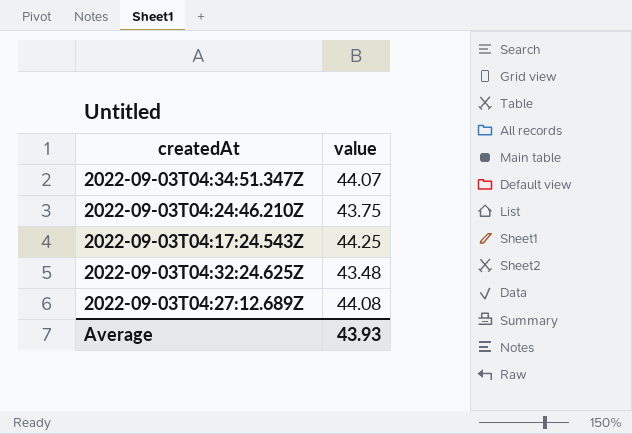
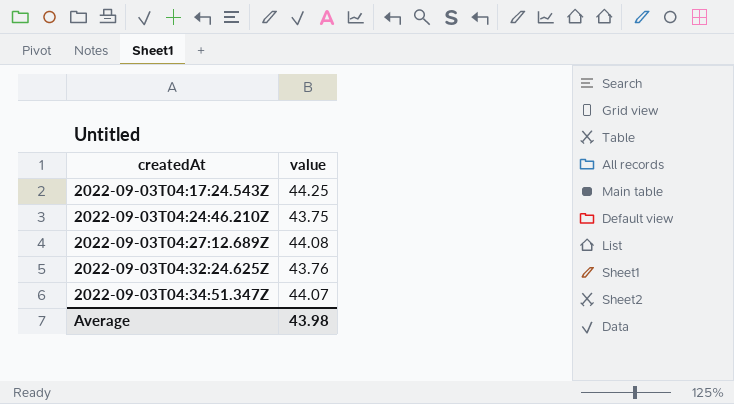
row order: none -> createdAt ascending
2022-09-03T04:32:24.625Z | value: 43.48 -> 43.76
Average | value: 43.93 -> 43.98

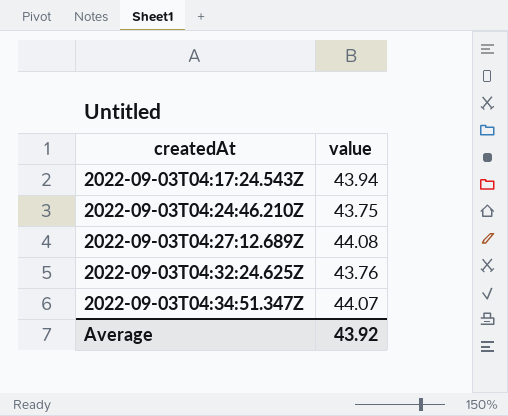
2022-09-03T04:17:24.543Z | value: 44.25 -> 43.94
Average | value: 43.98 -> 43.92

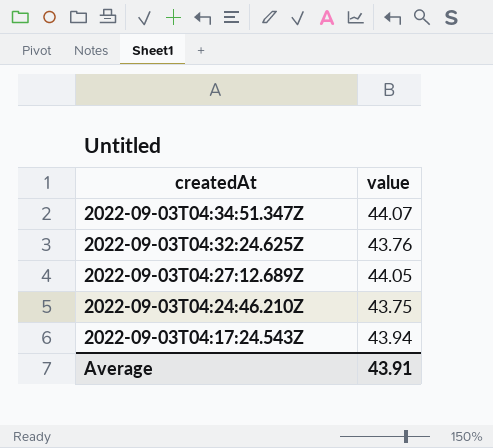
row order: createdAt ascending -> createdAt descending
2022-09-03T04:27:12.689Z | value: 44.08 -> 44.05
Average | value: 43.92 -> 43.91

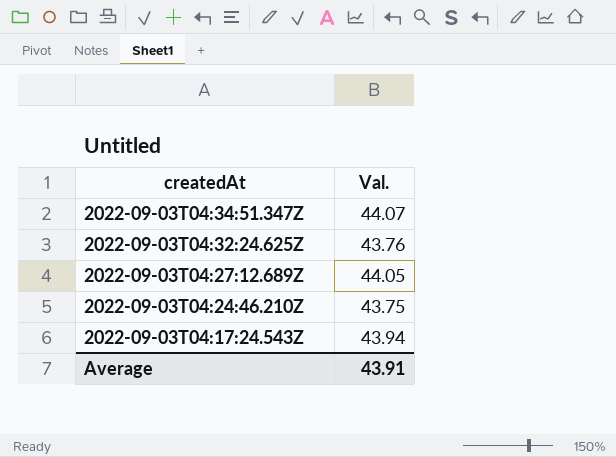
column name: value -> Val.

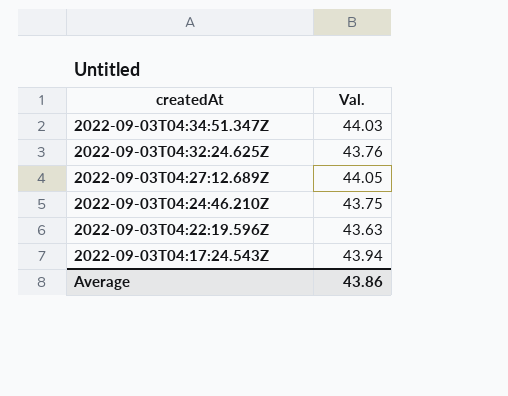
2022-09-03T04:34:51.347Z | Val.: 44.07 -> 44.03
row 2022-09-03T04:22:19.596Z: none -> 43.63
Average | Val.: 43.91 -> 43.86

